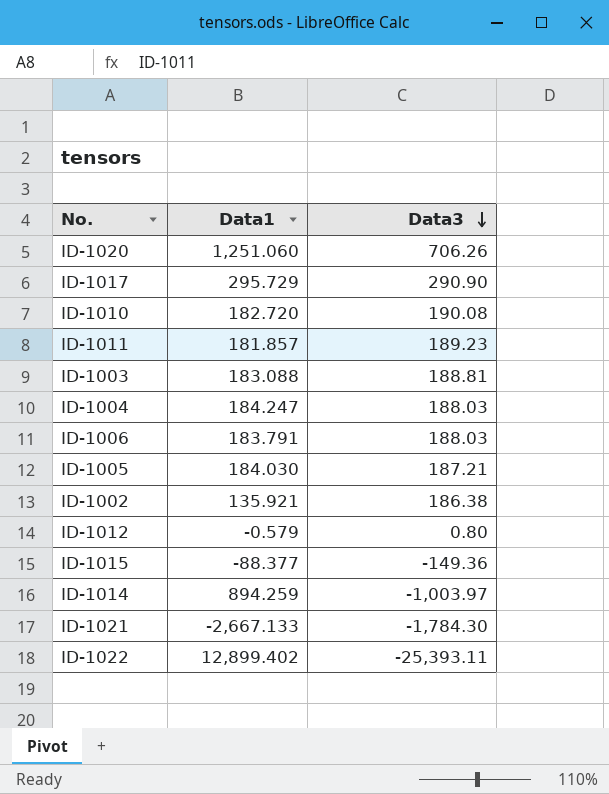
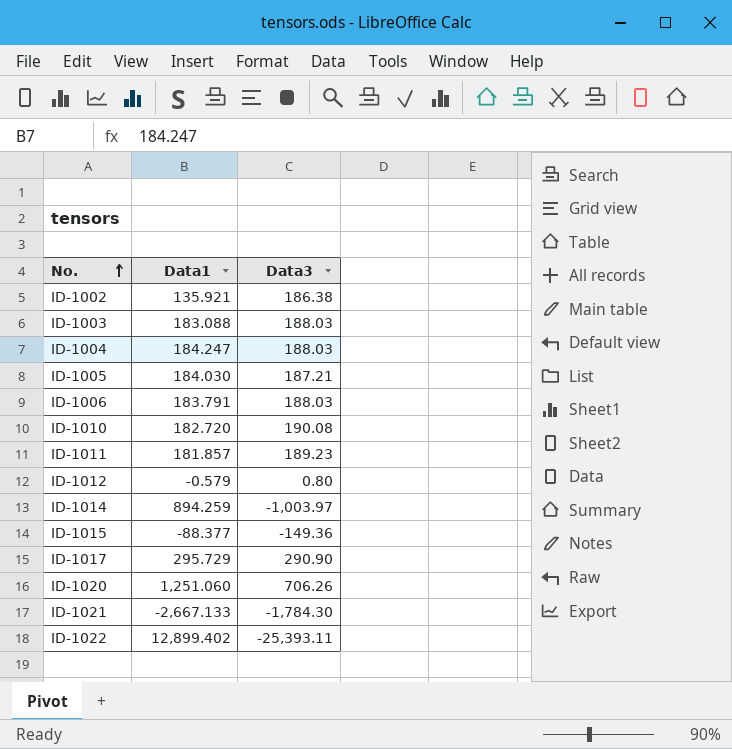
row order: Data3 descending -> No. ascending
ID-1003 | Data3: 188.81 -> 188.03

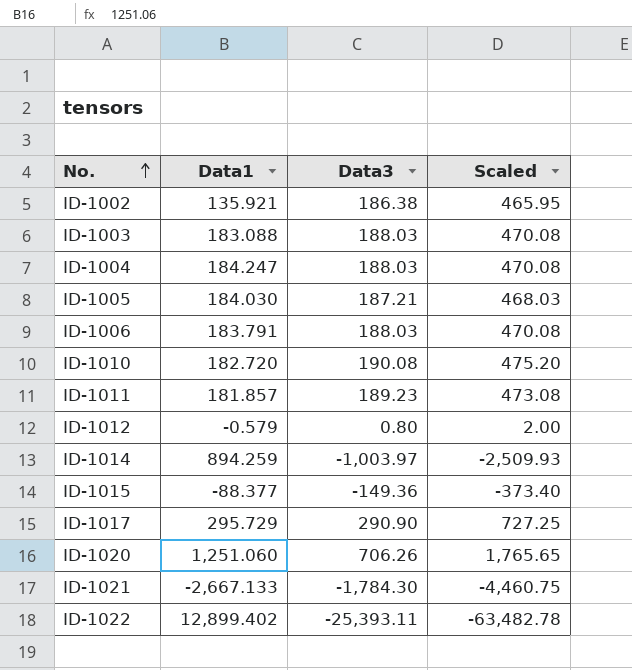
column Scaled | formula: none -> [Data3] * 2.5

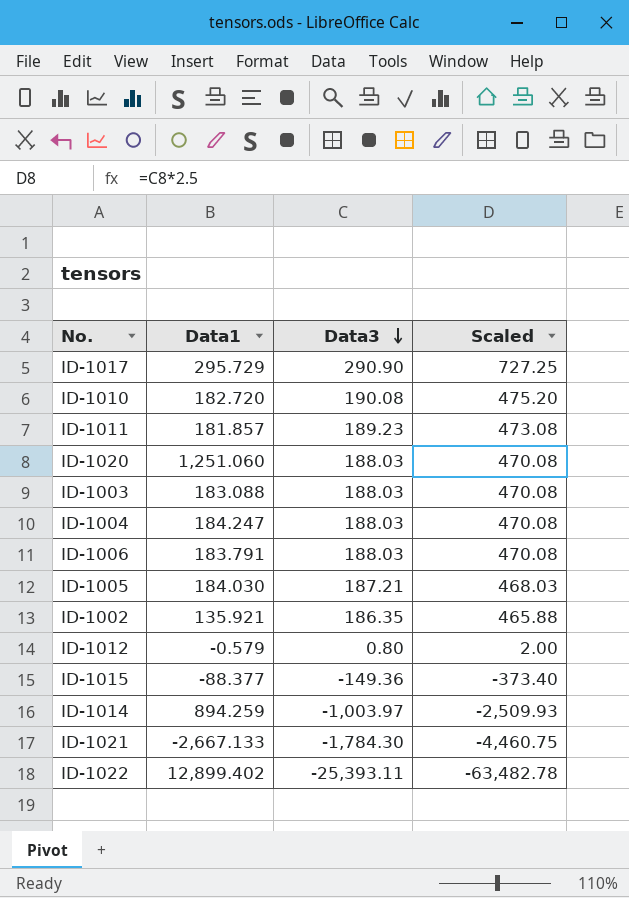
row order: No. ascending -> Data3 descending
ID-1020 | Data3: 706.26 -> 188.03
ID-1020 | Scaled: 1,765.65 -> 470.08
ID-1002 | Data3: 186.38 -> 186.35
ID-1002 | Scaled: 465.95 -> 465.88

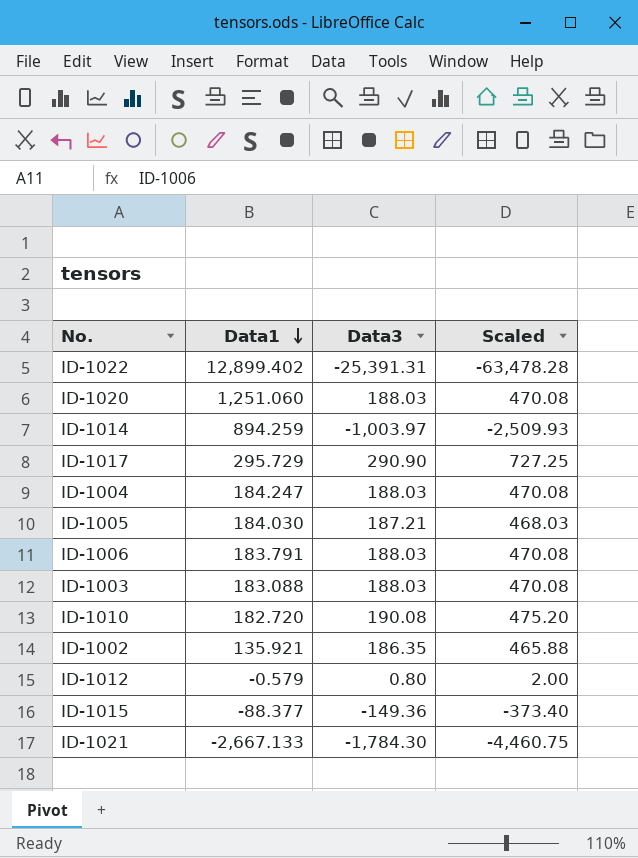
row order: Data3 descending -> Data1 descending
row ID-1011: 181.857 | 189.23 | 473.08 -> none
ID-1022 | Data3: -25,393.11 -> -25,391.31
ID-1022 | Scaled: -63,482.78 -> -63,478.28

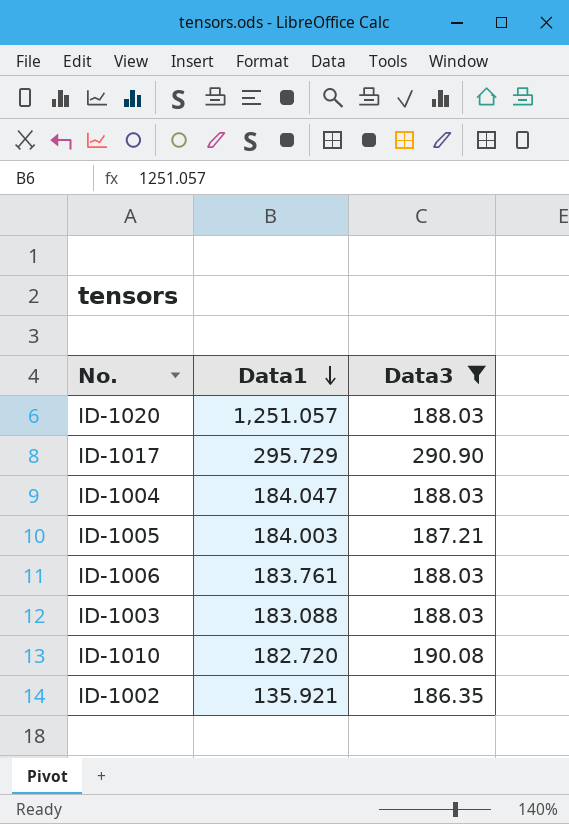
filter: none -> Data3 >= 186.35
column Scaled | formula: [Data3] * 2.5 -> none
ID-1020 | Data1: 1,251.060 -> 1,251.057
ID-1004 | Data1: 184.247 -> 184.047
ID-1005 | Data1: 184.030 -> 184.003
ID-1006 | Data1: 183.791 -> 183.761

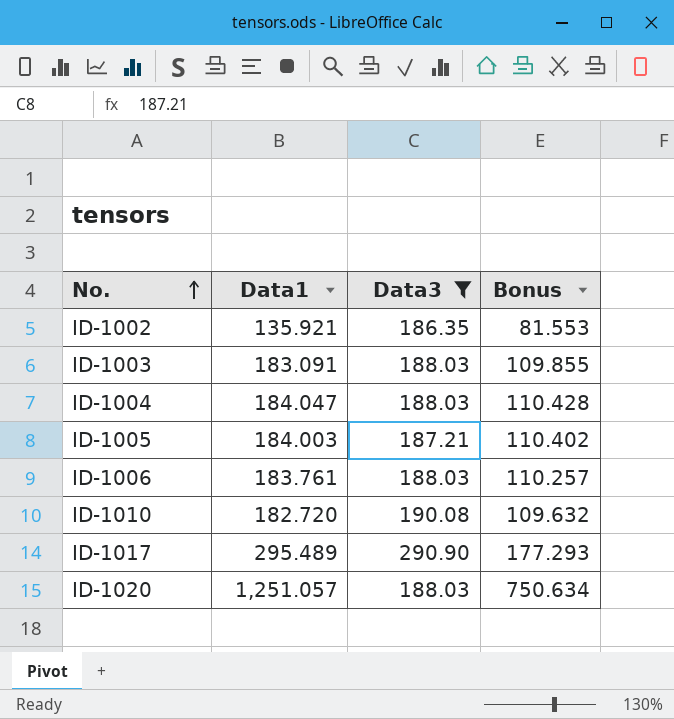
row order: Data1 descending -> No. ascending
column Bonus | formula: none -> [Data1] * 0.6
ID-1003 | Data1: 183.088 -> 183.091
ID-1017 | Data1: 295.729 -> 295.489

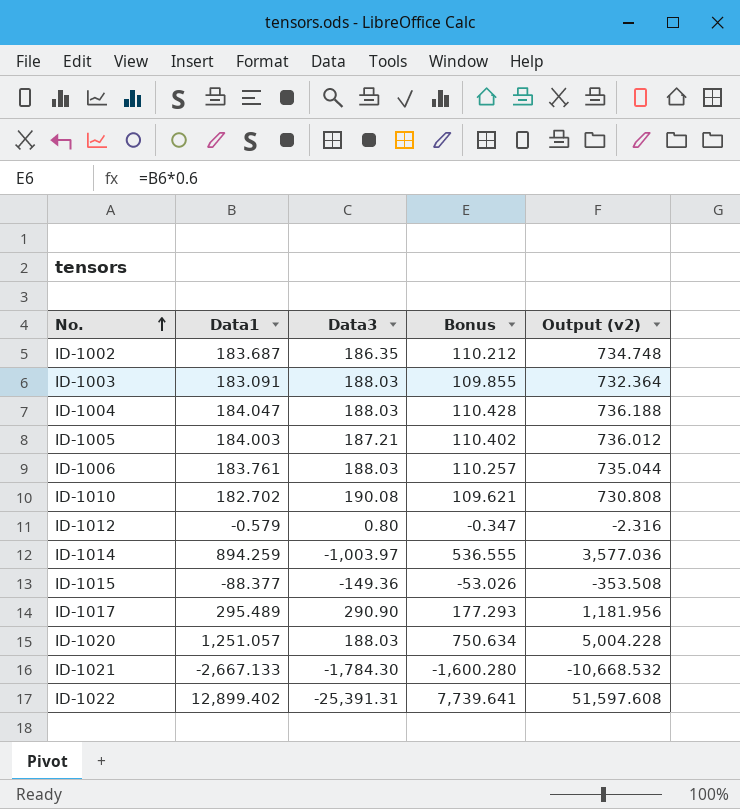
filter: Data3 >= 186.35 -> none
column Output (v2) | formula: none -> [Data1] * 4
ID-1002 | Data1: 135.921 -> 183.687
ID-1002 | Bonus: 81.553 -> 110.212
ID-1010 | Data1: 182.720 -> 182.702
ID-1010 | Bonus: 109.632 -> 109.621

